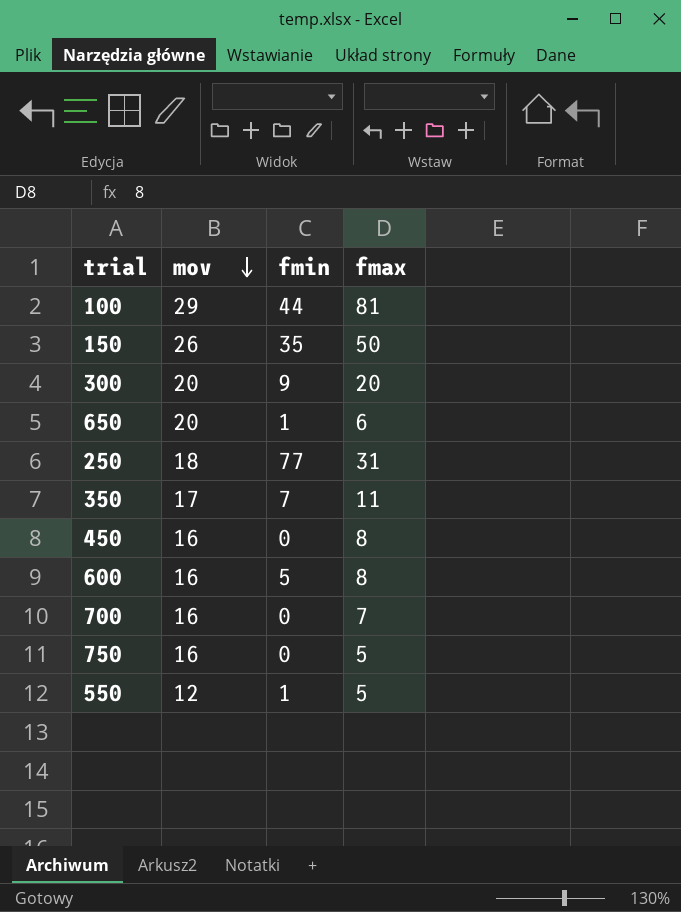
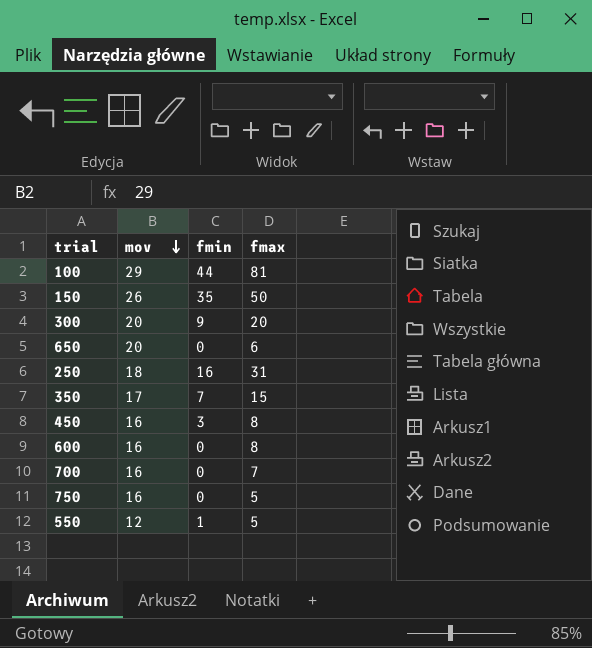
650 | fmin: 1 -> 0
250 | fmin: 77 -> 16
350 | fmax: 11 -> 15
450 | fmin: 0 -> 3
600 | fmin: 5 -> 0

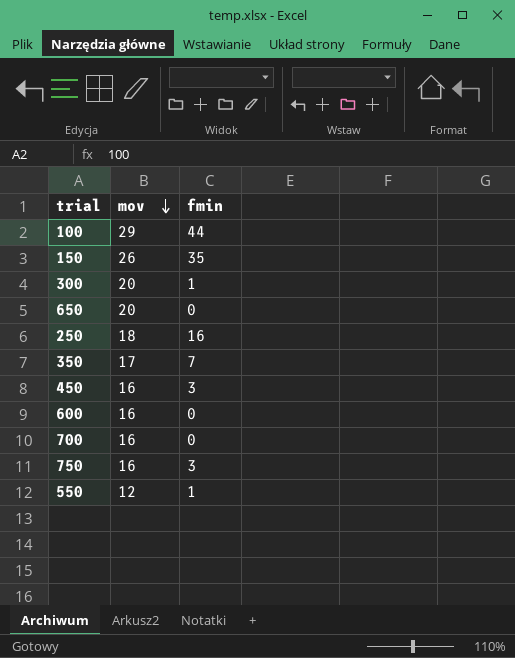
column fmax | position: 4 -> none
300 | fmin: 9 -> 1
750 | fmin: 0 -> 3

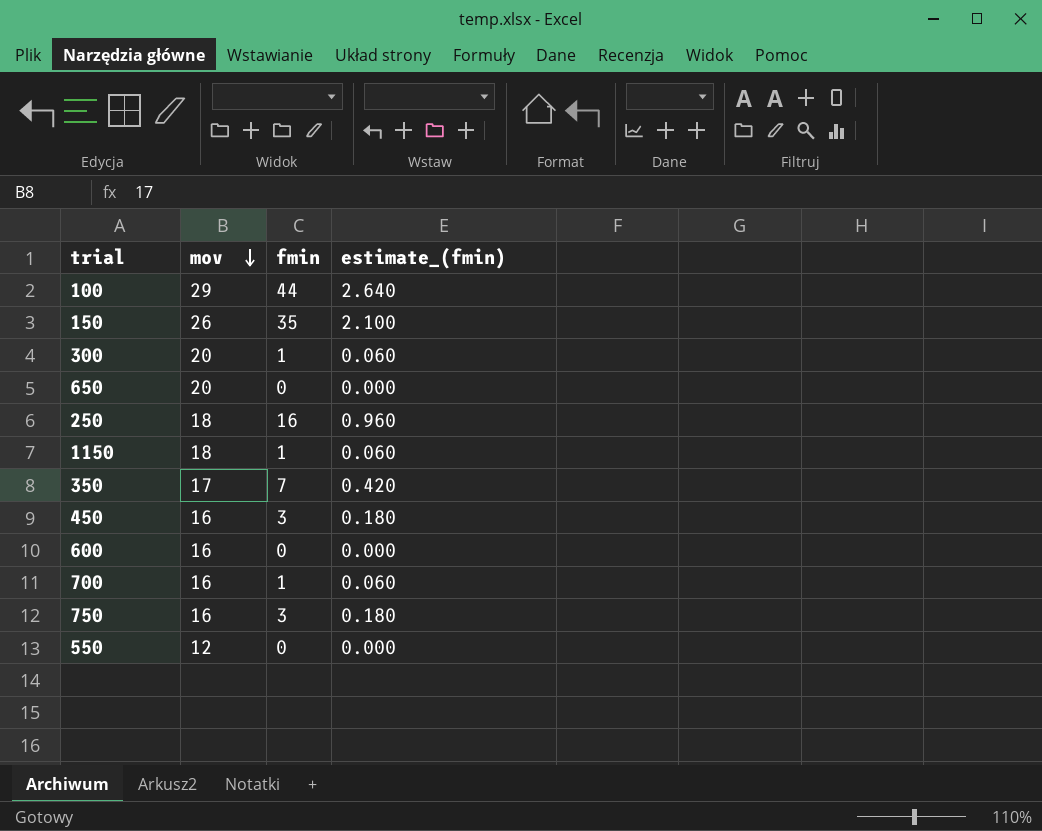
column estimate_(fmin) | formula: none -> [fmin] * 0.06
row 1150: none -> 18 | 1 | 0.060
700 | fmin: 0 -> 1
550 | fmin: 1 -> 0

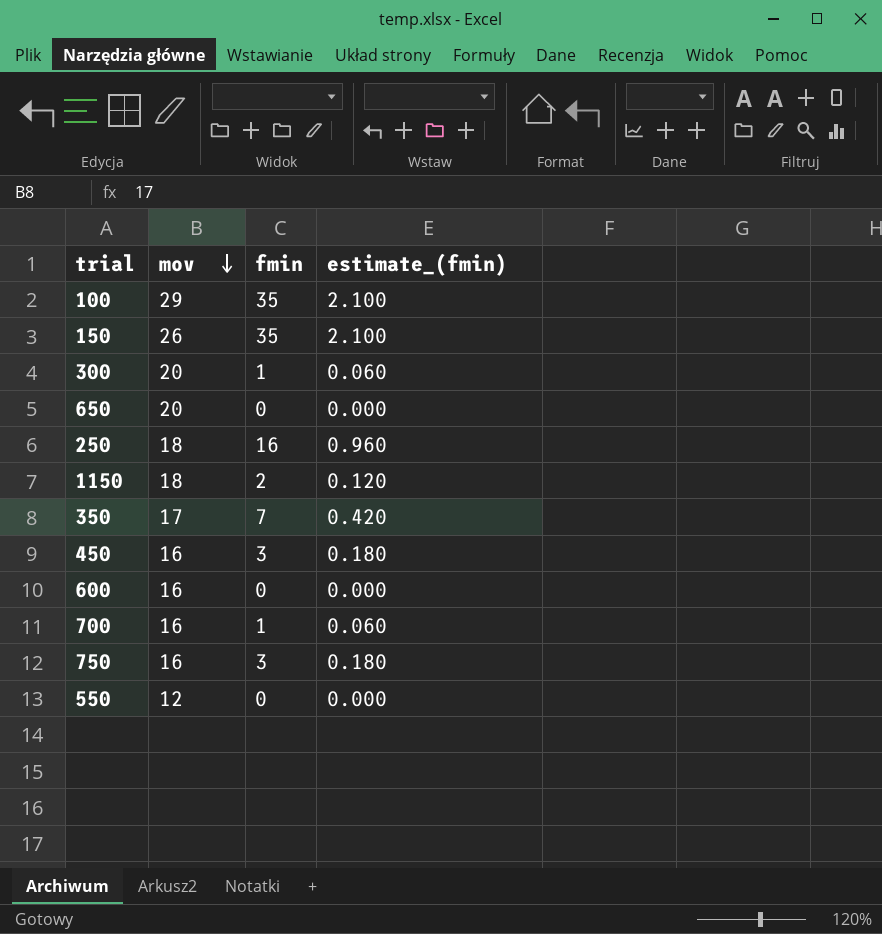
100 | fmin: 44 -> 35
100 | estimate_(fmin): 2.640 -> 2.100
1150 | fmin: 1 -> 2
1150 | estimate_(fmin): 0.060 -> 0.120

